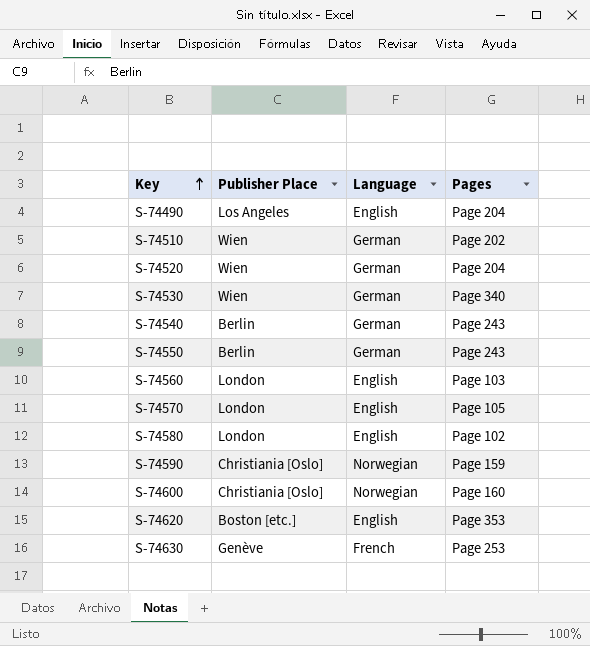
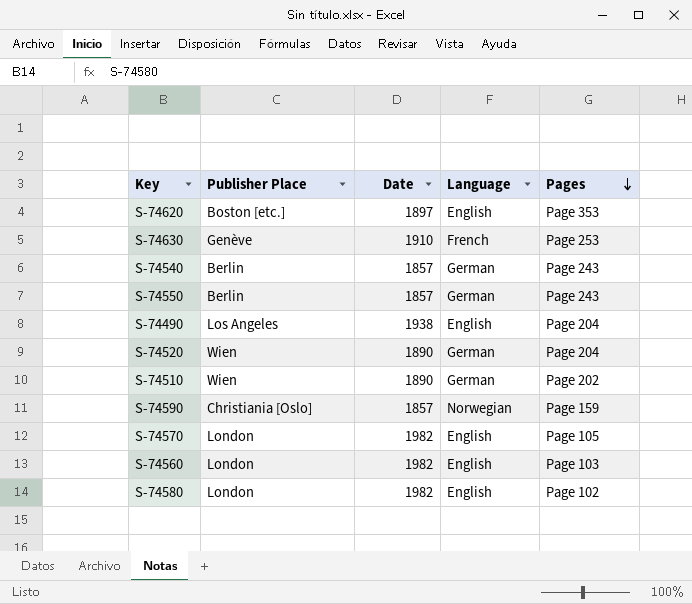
row order: Key ascending -> Pages descending
column Date | position: none -> 3
row S-74530: Wien | German | Page 340 -> none
row S-74600: Christiania [Oslo] | Norwegian | Page 160 -> none

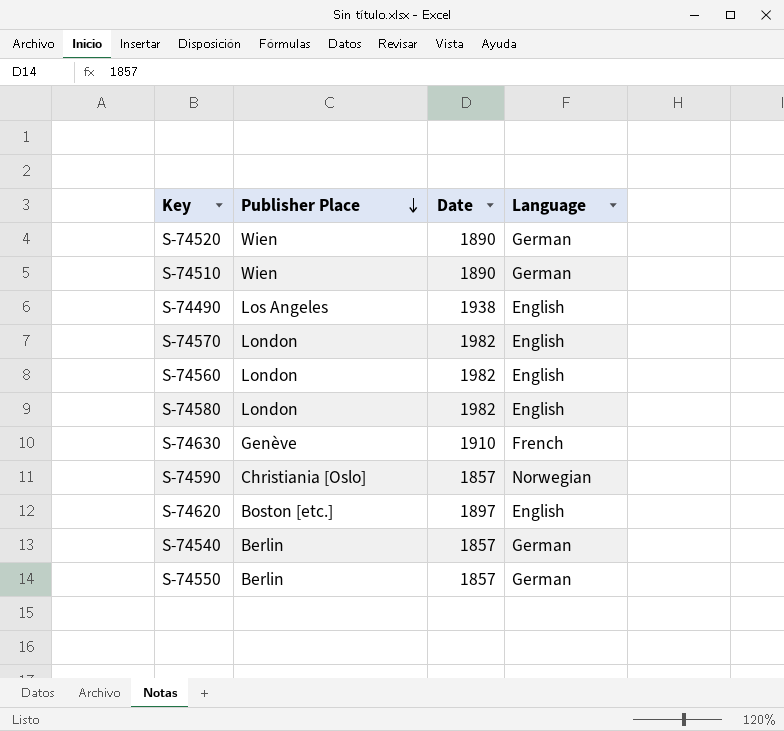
row order: Pages descending -> Publisher Place descending
column Pages | position: 5 -> none

